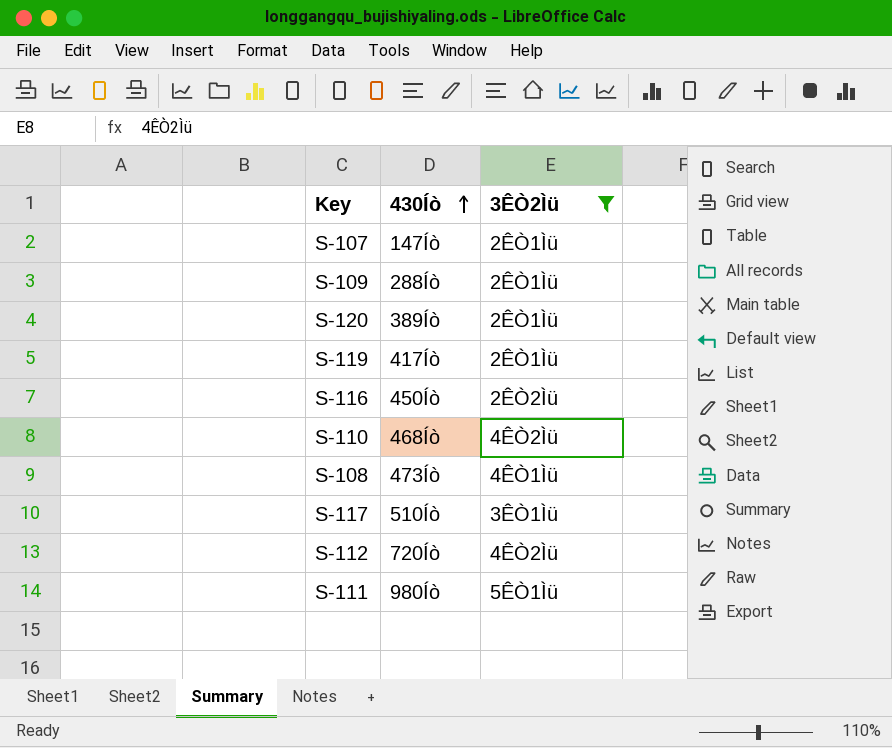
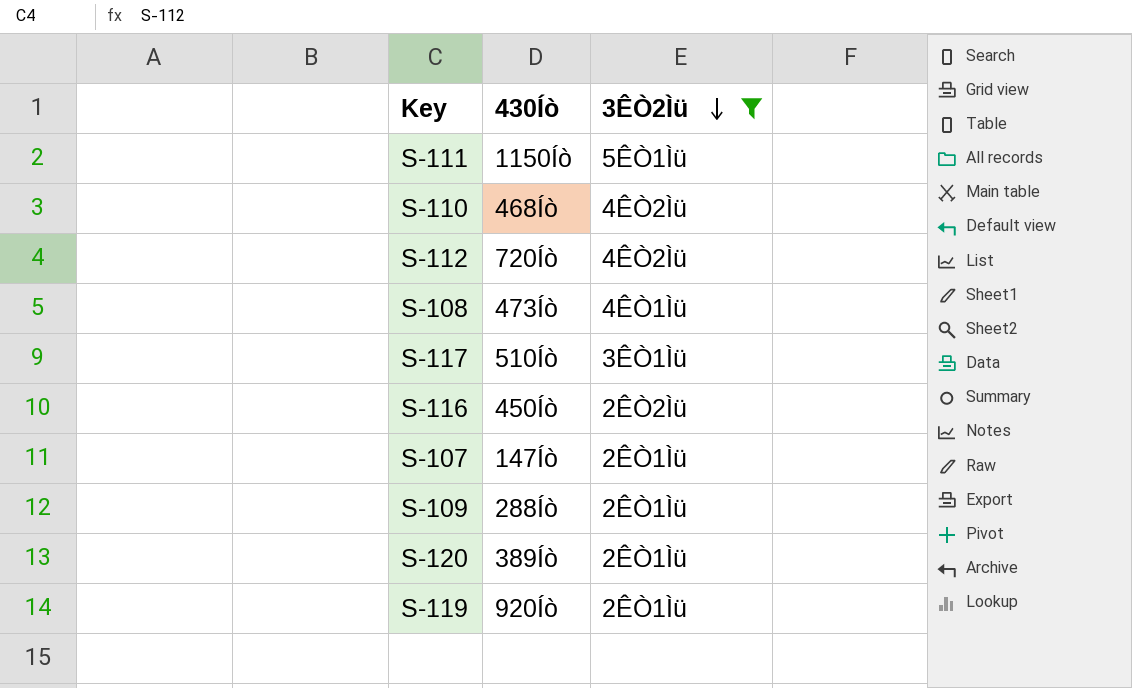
row order: 430Íò ascending -> 3ÊÒ2Ìü descending
S-111 | 430Íò: 980Íò -> 1150Íò
S-119 | 430Íò: 417Íò -> 920Íò

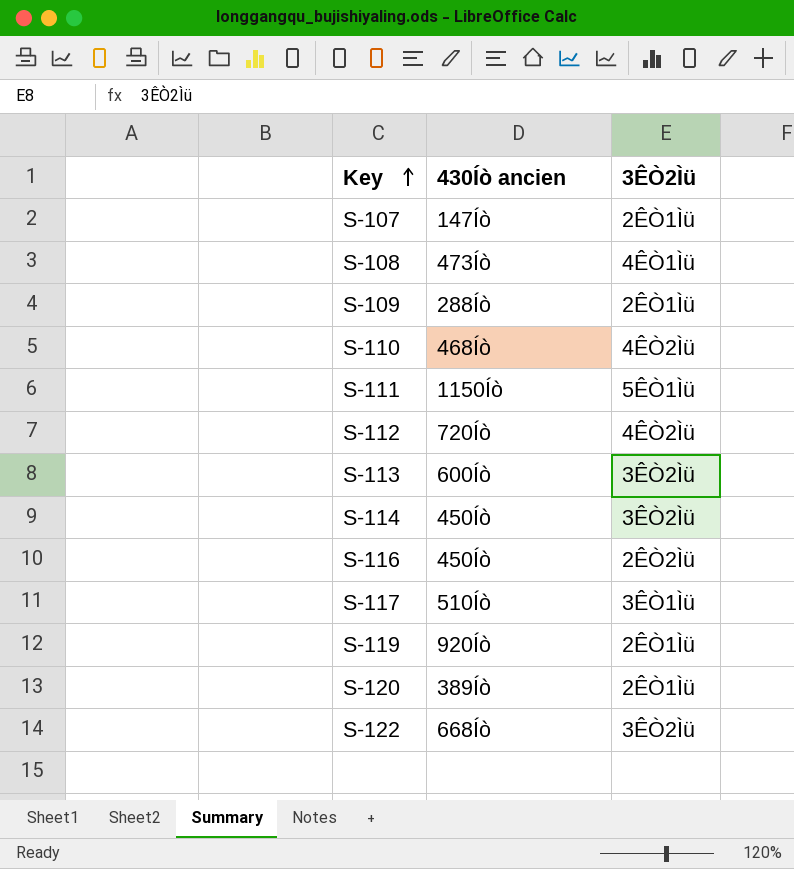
filter: 3ÊÒ2Ìü != 3ÊÒ2Ìü -> none
row order: 3ÊÒ2Ìü descending -> Key ascending
column name: 430Íò -> 430Íò ancien

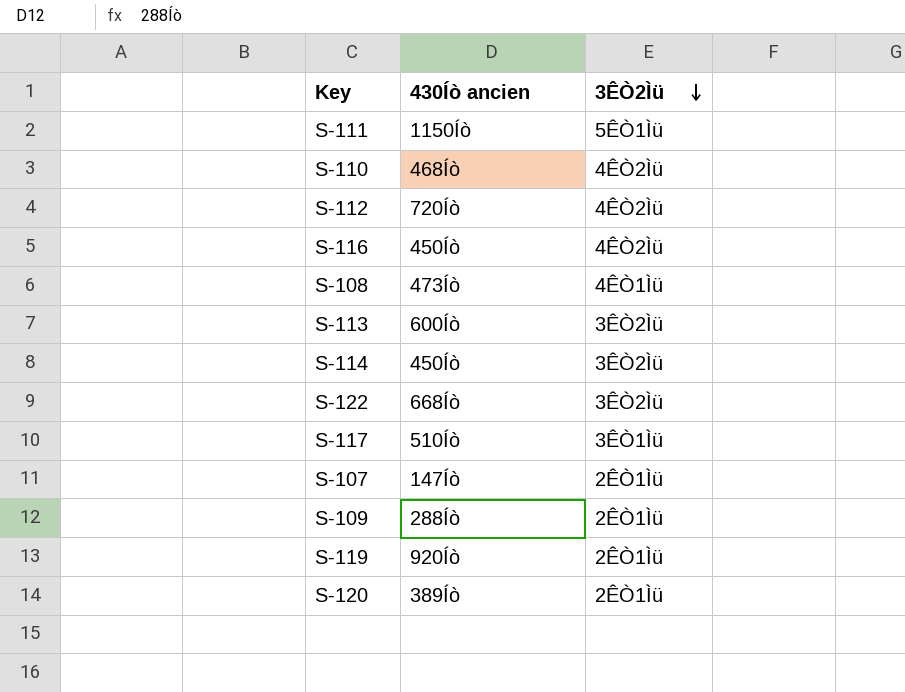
row order: Key ascending -> 3ÊÒ2Ìü descending
S-116 | 3ÊÒ2Ìü: 2ÊÒ2Ìü -> 4ÊÒ2Ìü

